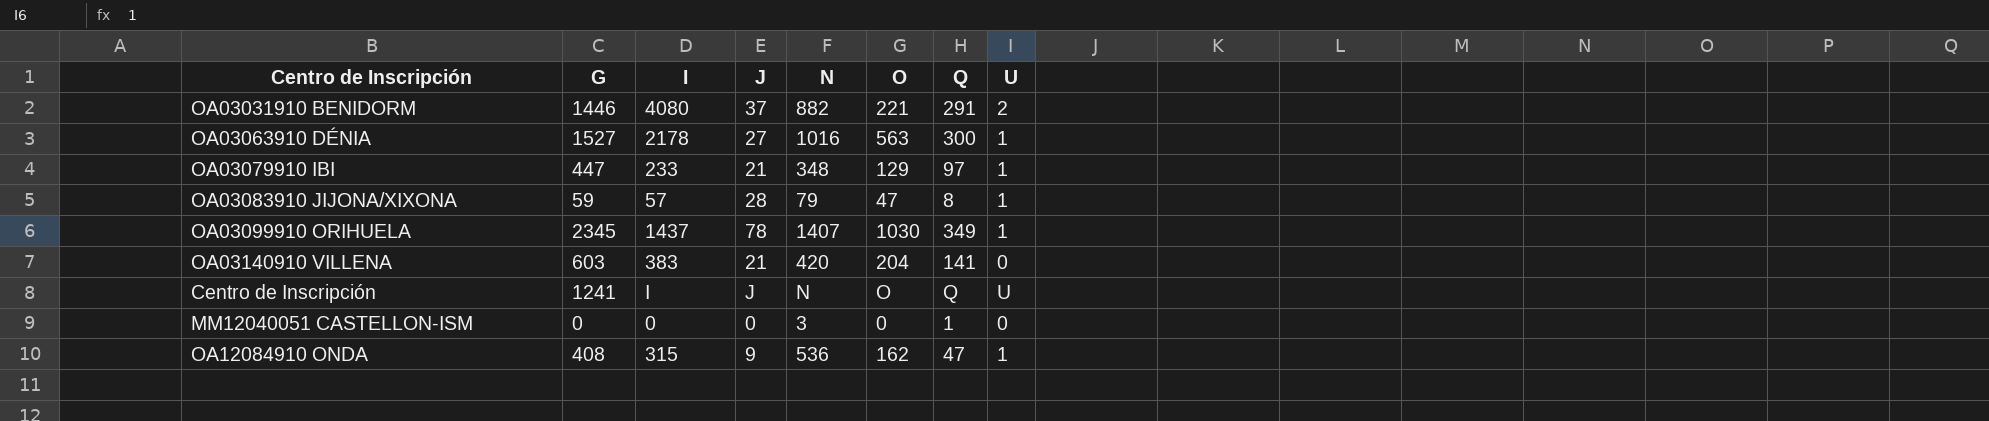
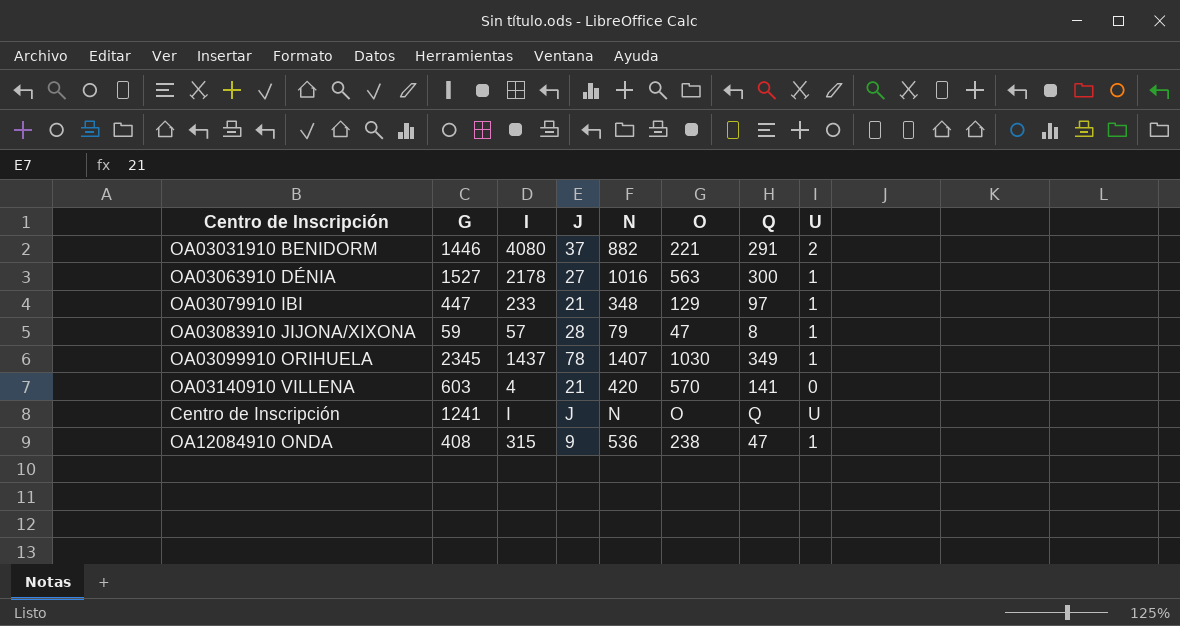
row MM12040051 CASTELLON-ISM: 0 | 0 | 0 | 3 | 0 | 1 | 0 -> none
OA03140910 VILLENA | I: 383 -> 4
OA03140910 VILLENA | O: 204 -> 570
OA12084910 ONDA | O: 162 -> 238

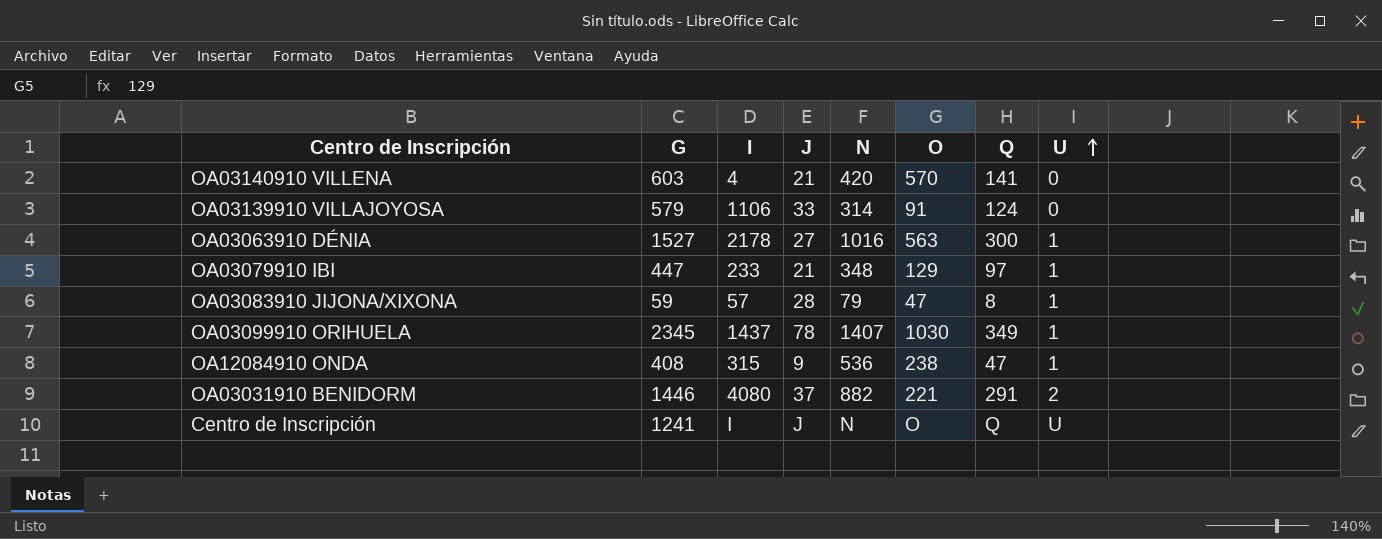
row order: none -> U ascending
row OA03139910 VILLAJOYOSA: none -> 579 | 1106 | 33 | 314 | 91 | 124 | 0

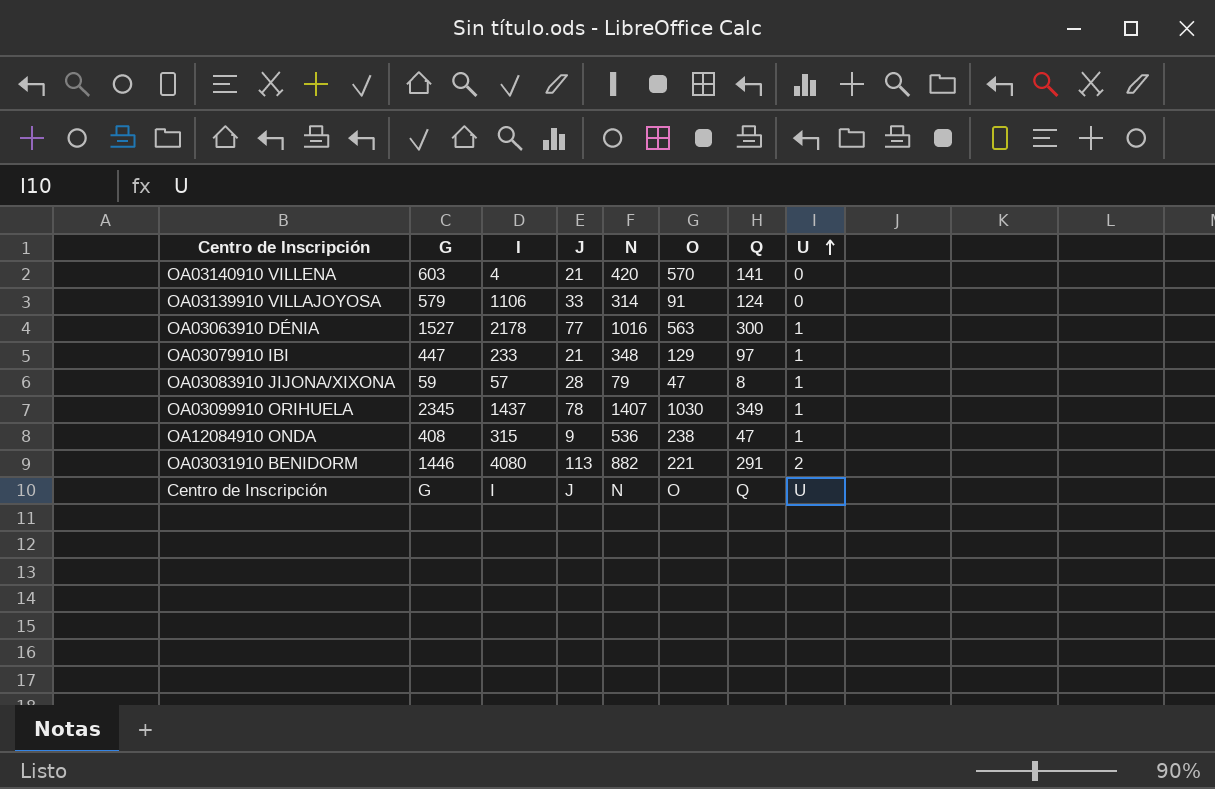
OA03063910 DÉNIA | J: 27 -> 77
OA03031910 BENIDORM | J: 37 -> 113
Centro de Inscripción | G: 1241 -> G

